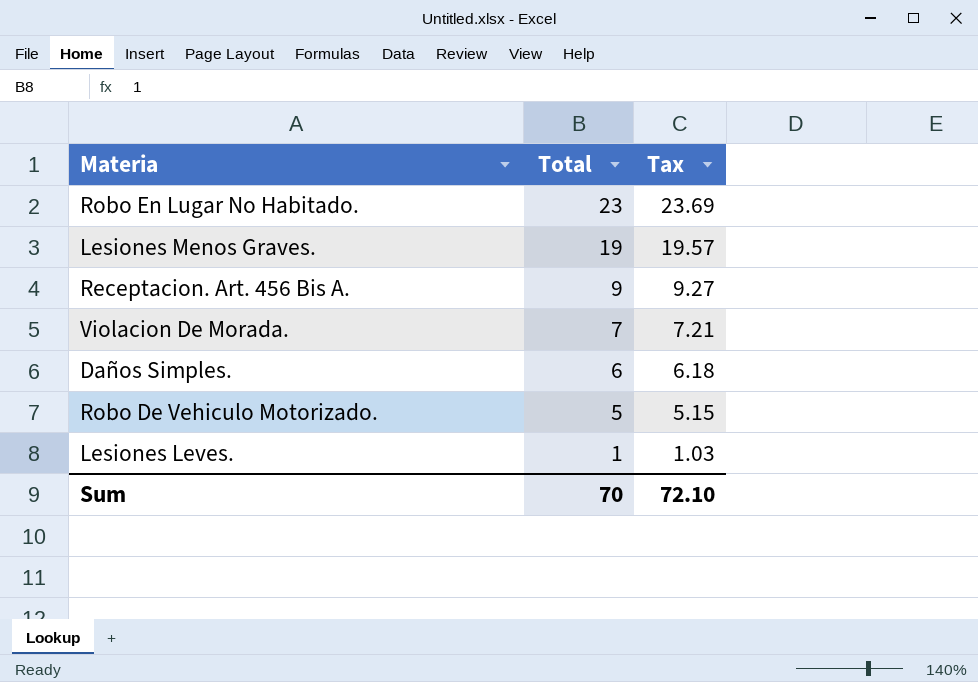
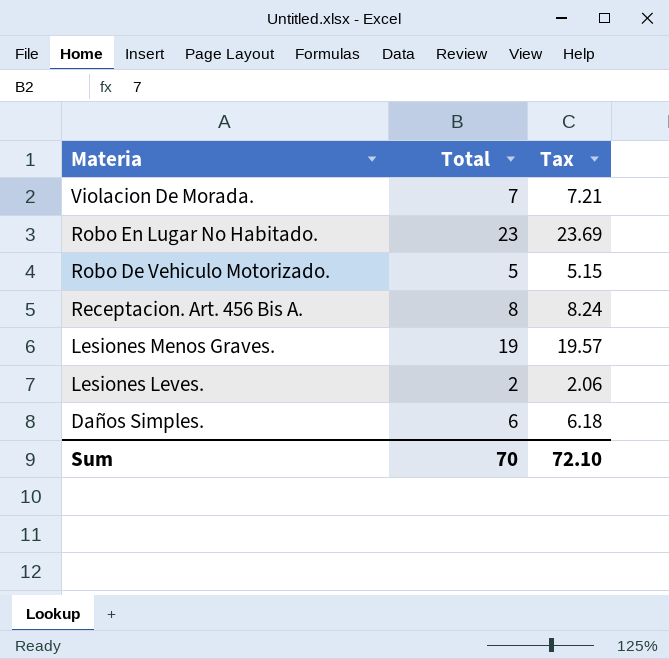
row order: Total descending -> Materia descending
Receptacion. Art. 456 Bis A. | Total: 9 -> 8
Receptacion. Art. 456 Bis A. | Tax: 9.27 -> 8.24
Lesiones Leves. | Total: 1 -> 2
Lesiones Leves. | Tax: 1.03 -> 2.06

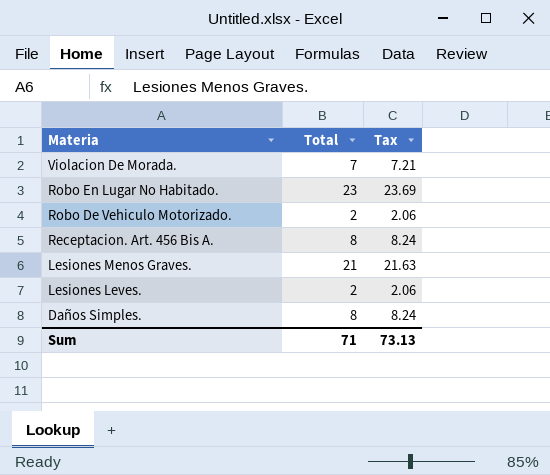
Robo De Vehiculo Motorizado. | Total: 5 -> 2
Robo De Vehiculo Motorizado. | Tax: 5.15 -> 2.06
Lesiones Menos Graves. | Total: 19 -> 21
Lesiones Menos Graves. | Tax: 19.57 -> 21.63
Daños Simples. | Total: 6 -> 8
Daños Simples. | Tax: 6.18 -> 8.24
Sum | Total: 70 -> 71
Sum | Tax: 72.10 -> 73.13

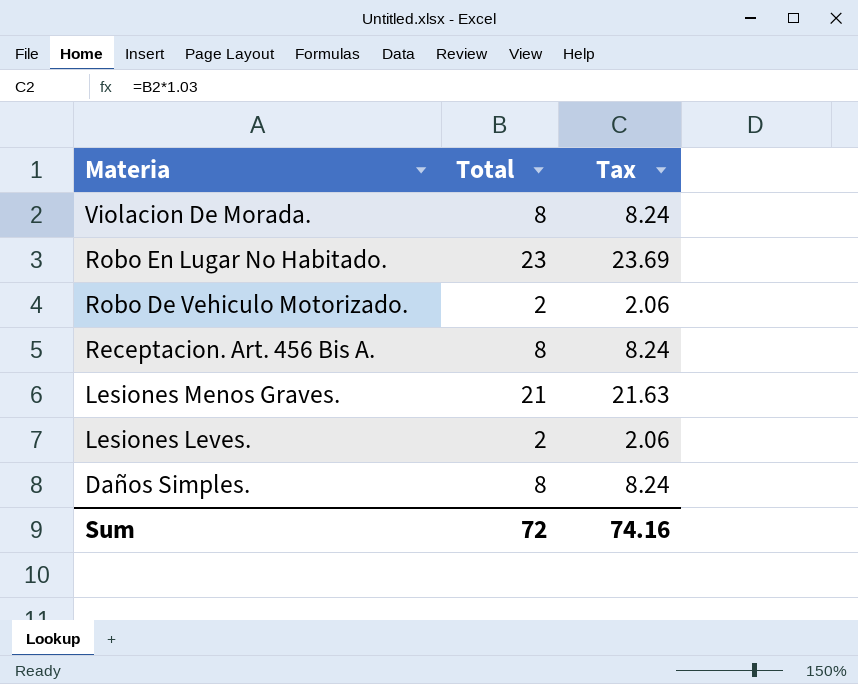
Violacion De Morada. | Total: 7 -> 8
Violacion De Morada. | Tax: 7.21 -> 8.24
Sum | Total: 71 -> 72
Sum | Tax: 73.13 -> 74.16

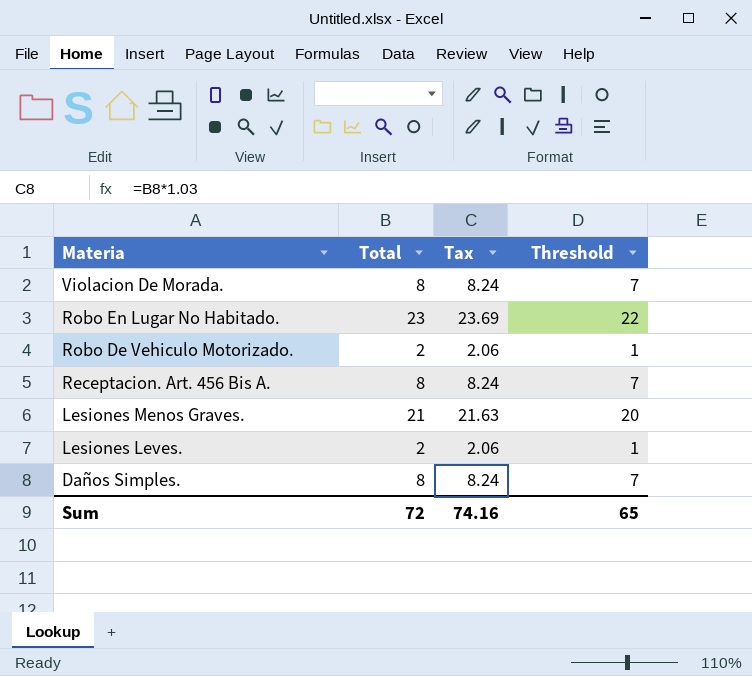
column Threshold | formula: none -> [Total] - 1

